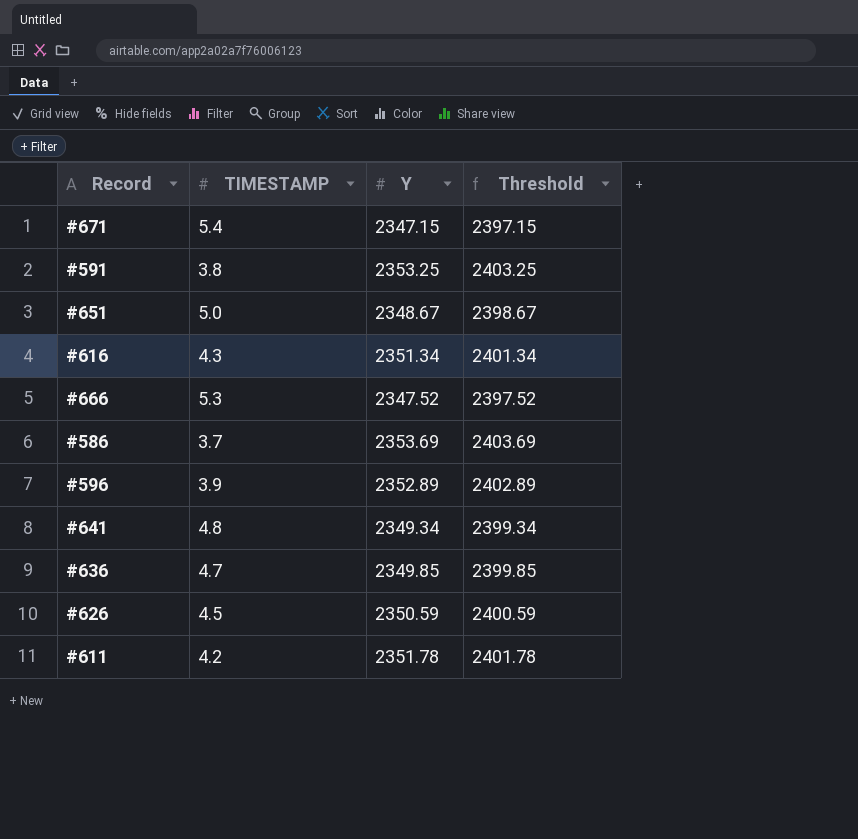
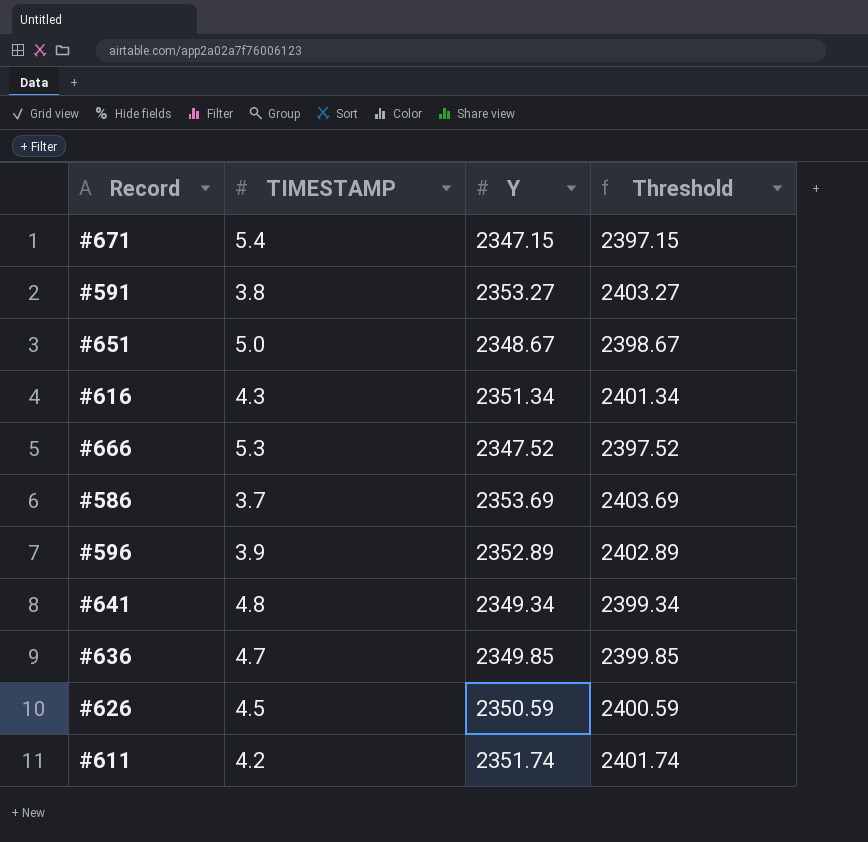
#591 | Y: 2353.25 -> 2353.27
#591 | Threshold: 2403.25 -> 2403.27
#611 | Y: 2351.78 -> 2351.74
#611 | Threshold: 2401.78 -> 2401.74

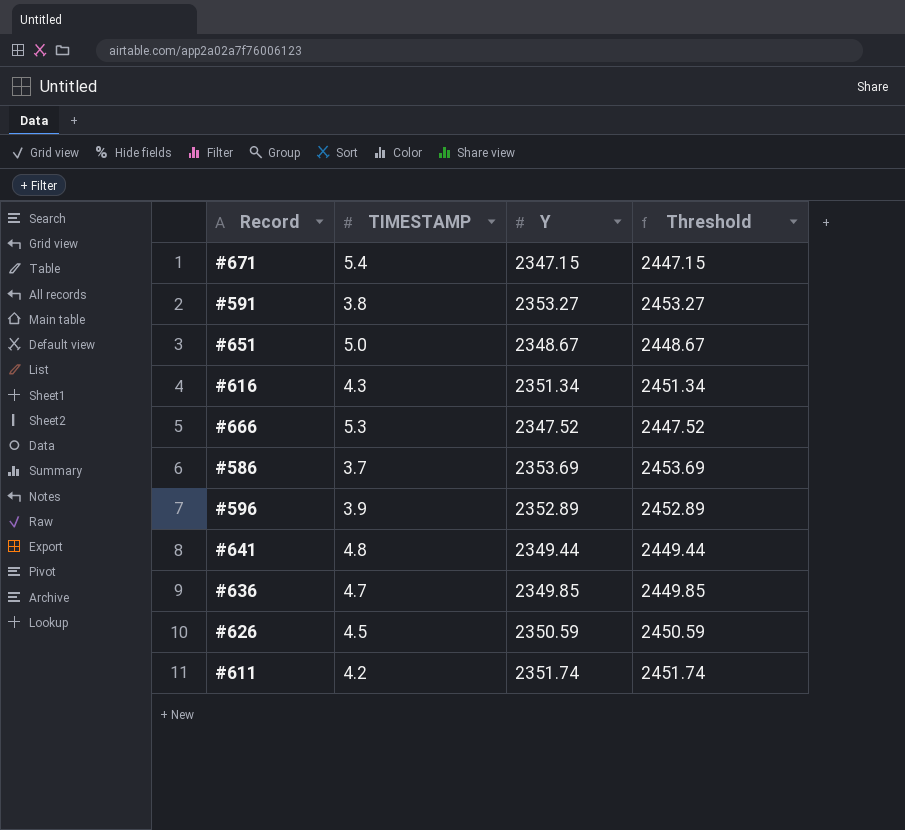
column Threshold | formula: [Y] + 50 -> [Y] + 100
#641 | Y: 2349.34 -> 2349.44

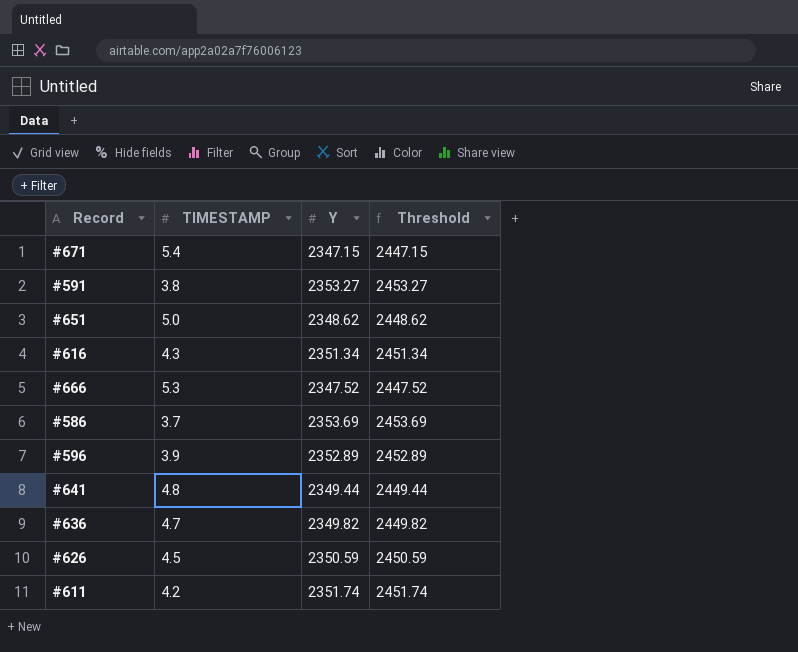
#651 | Y: 2348.67 -> 2348.62
#651 | Threshold: 2448.67 -> 2448.62
#636 | Y: 2349.85 -> 2349.82
#636 | Threshold: 2449.85 -> 2449.82

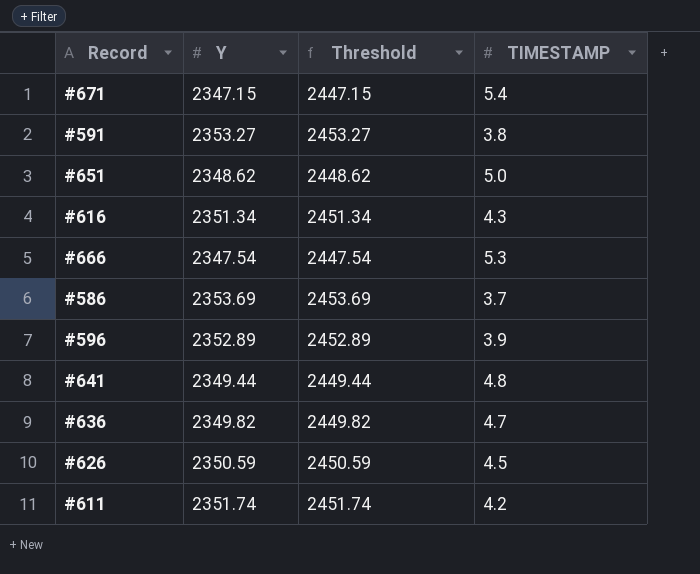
column TIMESTAMP | position: 2 -> 4
#666 | Y: 2347.52 -> 2347.54
#666 | Threshold: 2447.52 -> 2447.54

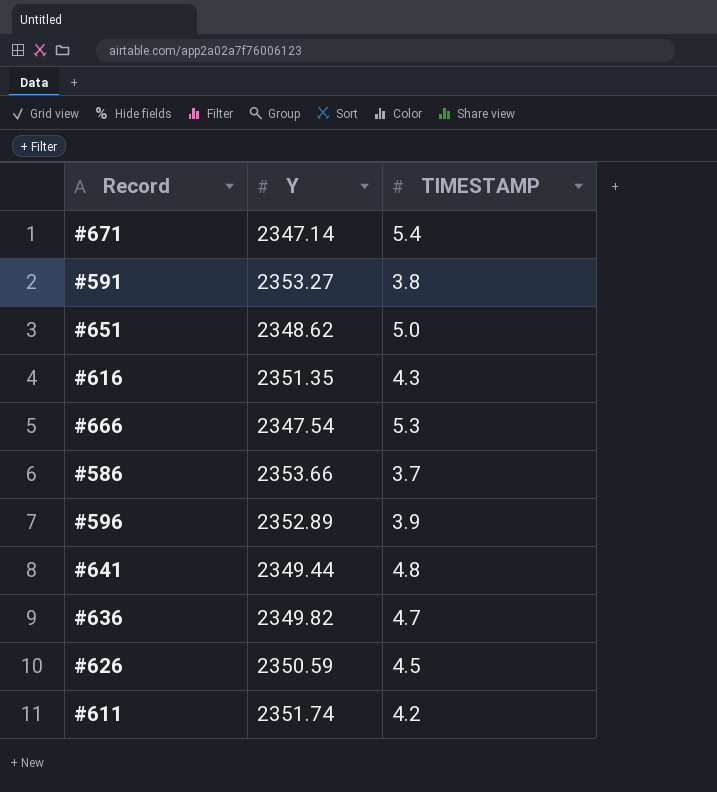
column Threshold | formula: [Y] + 100 -> none
#671 | Y: 2347.15 -> 2347.14
#616 | Y: 2351.34 -> 2351.35
#586 | Y: 2353.69 -> 2353.66

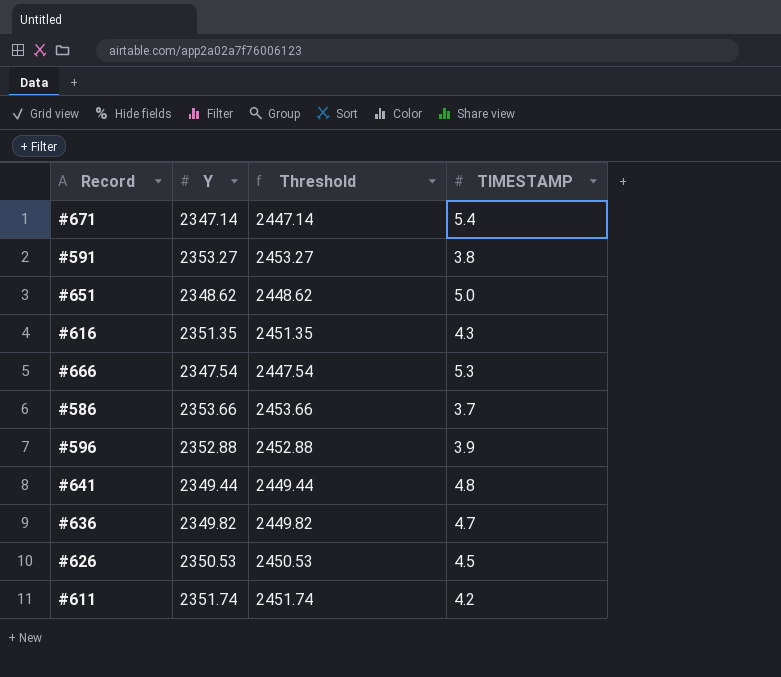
column Threshold | formula: none -> [Y] + 100
#596 | Y: 2352.89 -> 2352.88
#626 | Y: 2350.59 -> 2350.53

